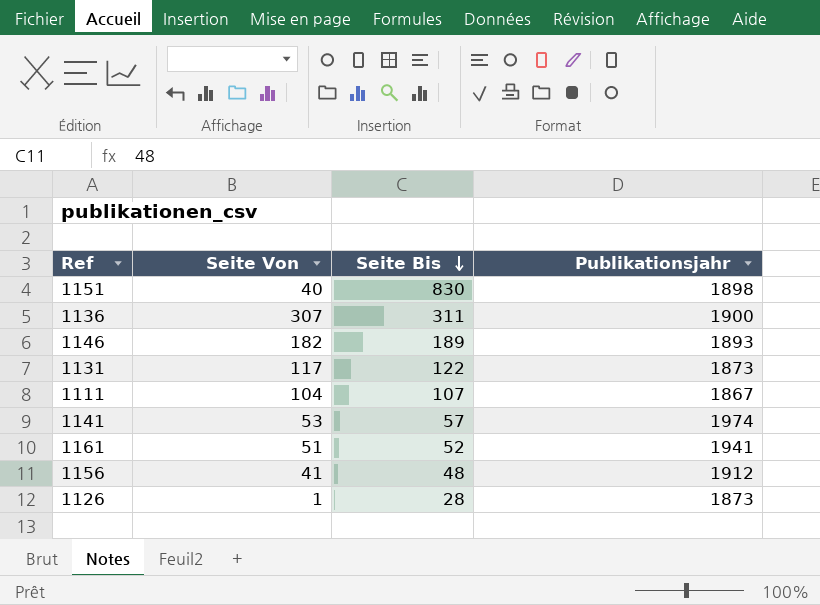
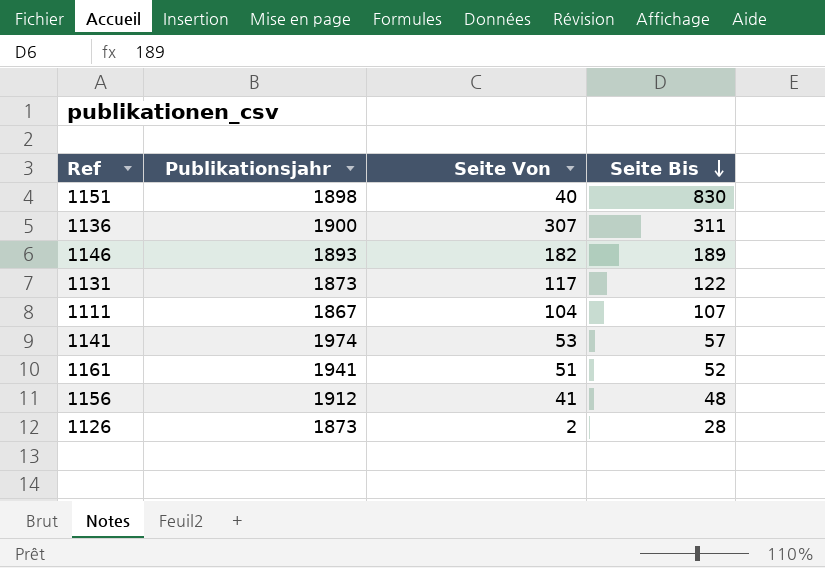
column Publikationsjahr | position: 4 -> 2
1126 | Seite Von: 1 -> 2

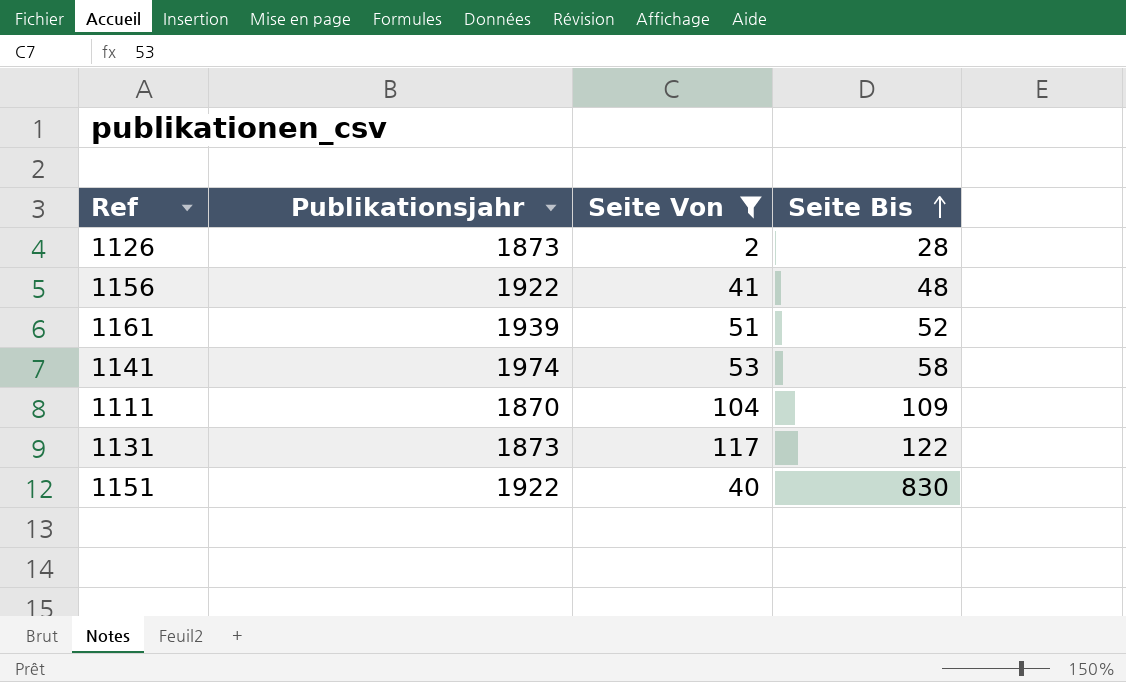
filter: none -> Seite Von <= 117
row order: Seite Bis descending -> Seite Bis ascending
1156 | Publikationsjahr: 1912 -> 1922
1161 | Publikationsjahr: 1941 -> 1939
1141 | Seite Bis: 57 -> 58
1111 | Publikationsjahr: 1867 -> 1870
1111 | Seite Bis: 107 -> 109
1151 | Publikationsjahr: 1898 -> 1922

